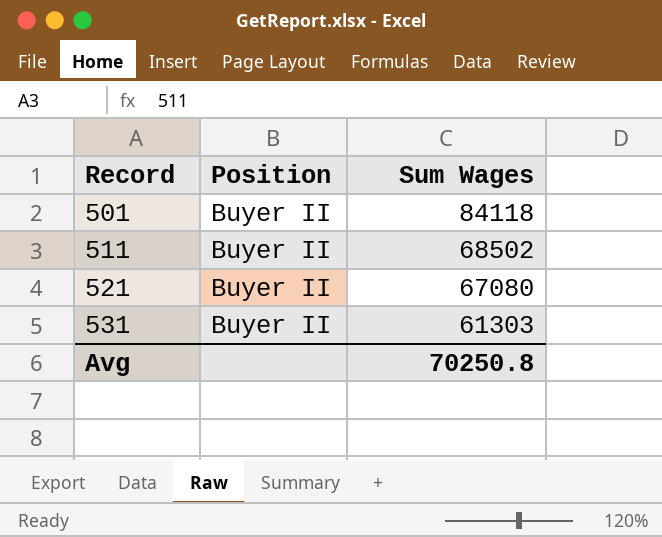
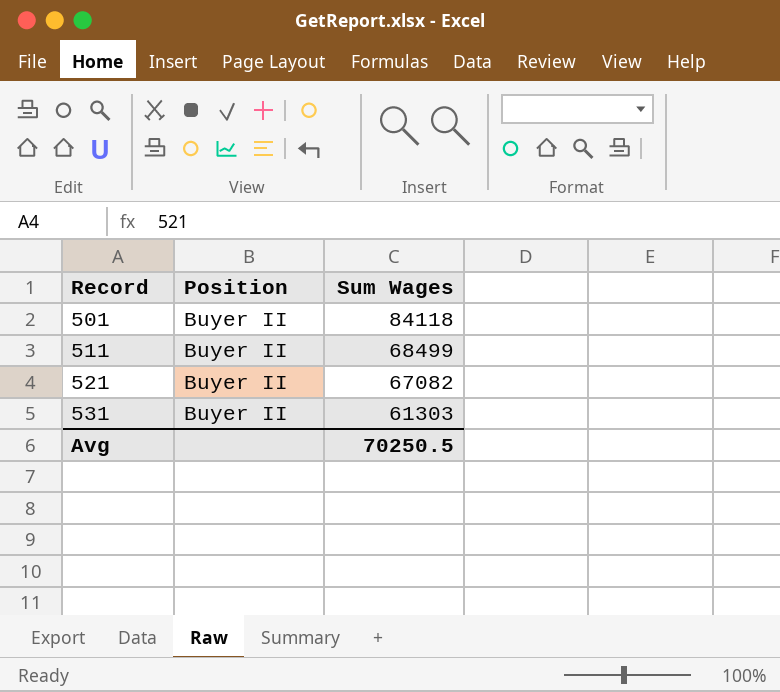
511 | Sum Wages: 68502 -> 68499
521 | Sum Wages: 67080 -> 67082
Avg | Sum Wages: 70250.8 -> 70250.5

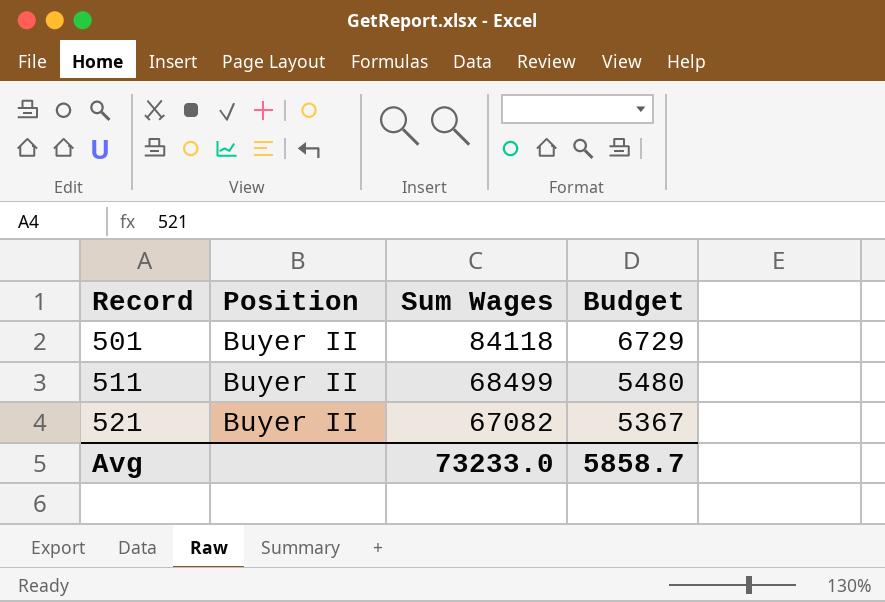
column Budget | formula: none -> [Sum Wages] * 0.08
row 531: Buyer II | 61303 -> none
Avg | Sum Wages: 70250.5 -> 73233.0

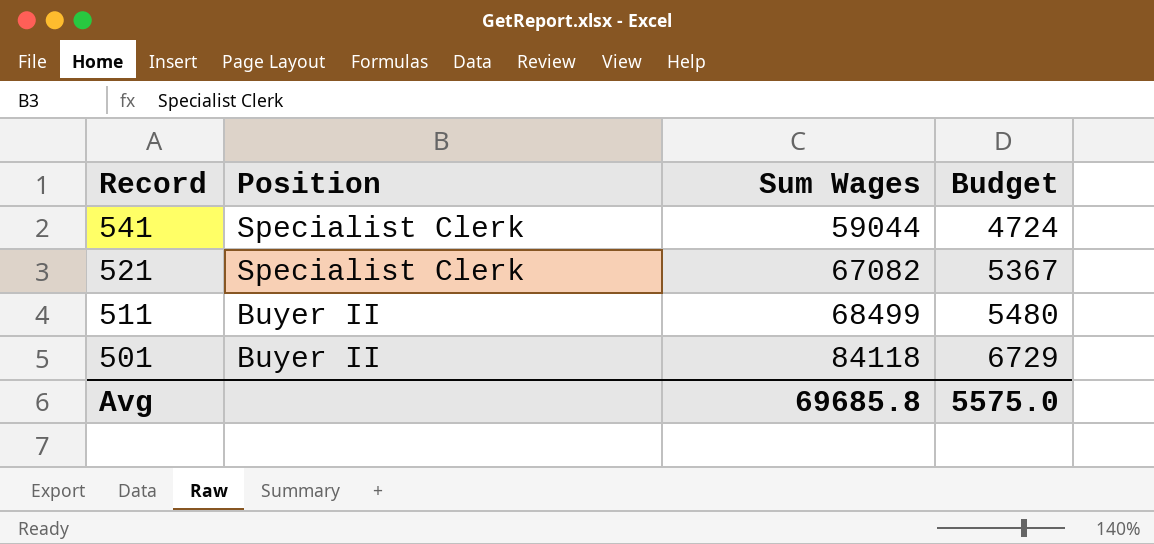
row order: Record ascending -> Record descending
row 541: none -> Specialist Clerk | 59044 | 4724
521 | Position: Buyer II -> Specialist Clerk
Avg | Sum Wages: 73233.0 -> 69685.8
Avg | Budget: 5858.7 -> 5575.0

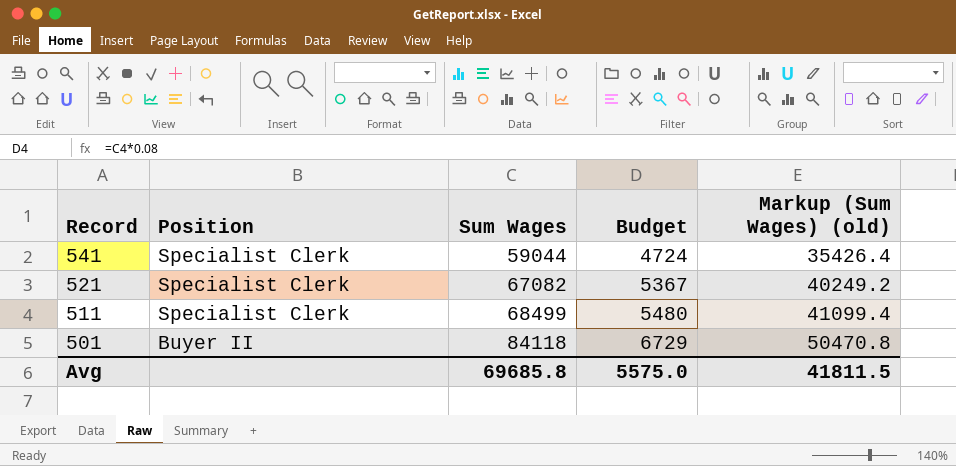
column Markup (Sum Wages) (old) | formula: none -> [Sum Wages] * 0.6
511 | Position: Buyer II -> Specialist Clerk

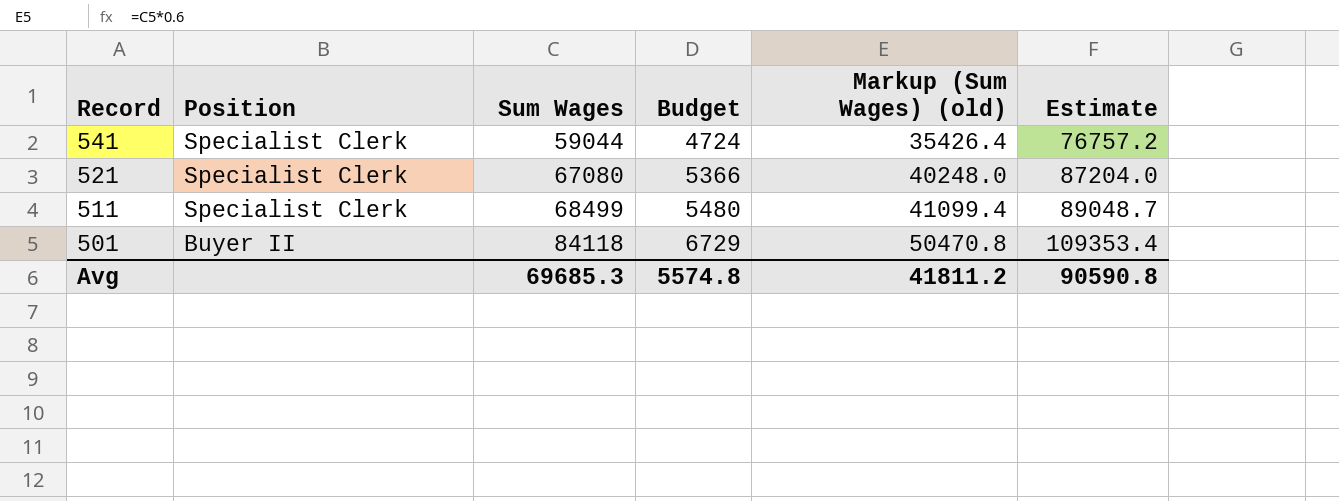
column Estimate | formula: none -> [Sum Wages] * 1.3
521 | Sum Wages: 67082 -> 67080
521 | Budget: 5367 -> 5366
521 | Markup (Sum Wages) (old): 40249.2 -> 40248.0
Avg | Sum Wages: 69685.8 -> 69685.3
Avg | Budget: 5575.0 -> 5574.8
Avg | Markup (Sum Wages) (old): 41811.5 -> 41811.2

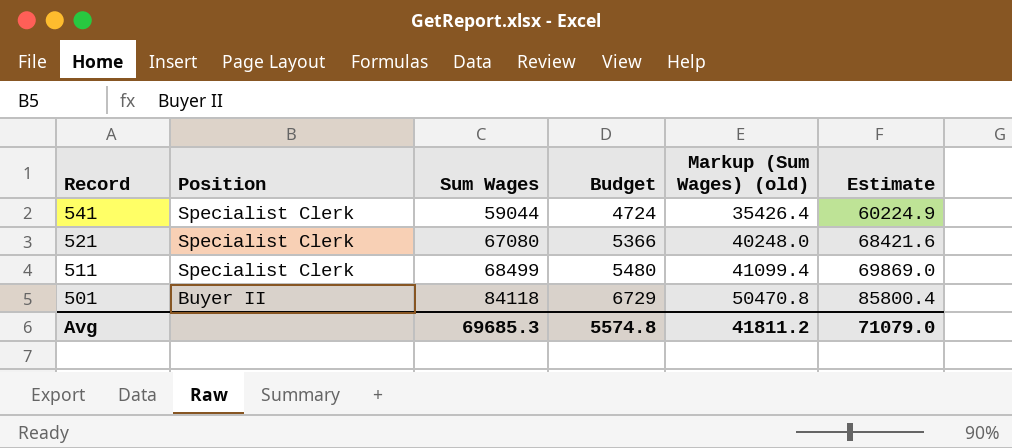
column Estimate | formula: [Sum Wages] * 1.3 -> [Sum Wages] * 1.02
Avg | Estimate: 90590.8 -> 71079.0

